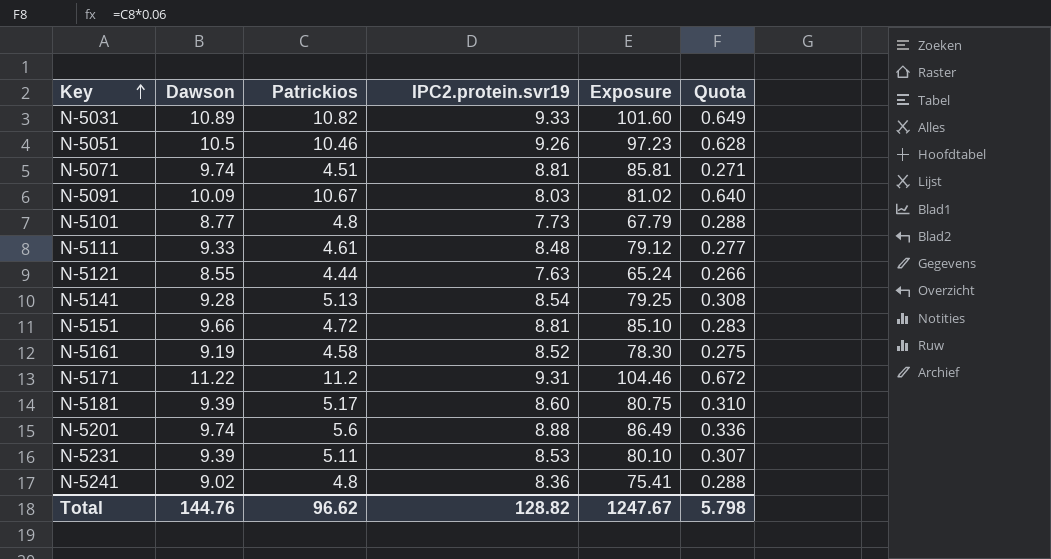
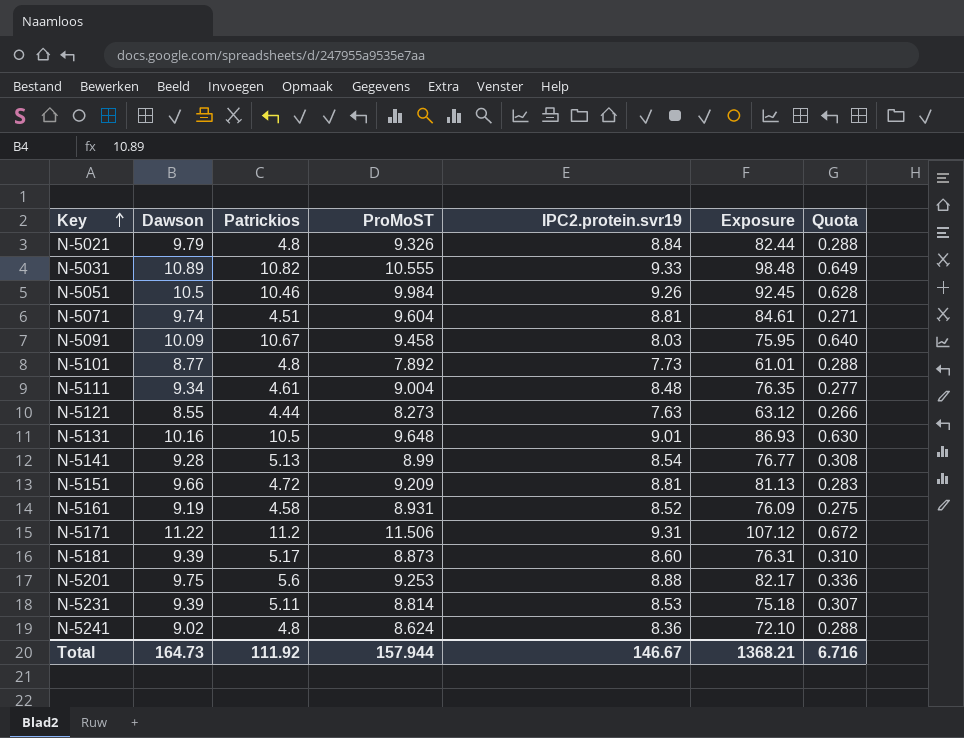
column ProMoST | position: none -> 4
column Exposure | formula: [Dawson] * [IPC2.protein.svr19] -> [ProMoST] * [IPC2.protein.svr19]
row N-5021: none -> 9.79 | 4.8 | 9.326 | 8.84 | 82.44 | 0.288
N-5111 | Dawson: 9.33 -> 9.34
row N-5131: none -> 10.16 | 10.5 | 9.648 | 9.01 | 86.93 | 0.630
N-5201 | Dawson: 9.74 -> 9.75
Total | Dawson: 144.76 -> 164.73
Total | Patrickios: 96.62 -> 111.92
Total | IPC2.protein.svr19: 128.82 -> 146.67
Total | Exposure: 1247.67 -> 1368.21
Total | Quota: 5.798 -> 6.716

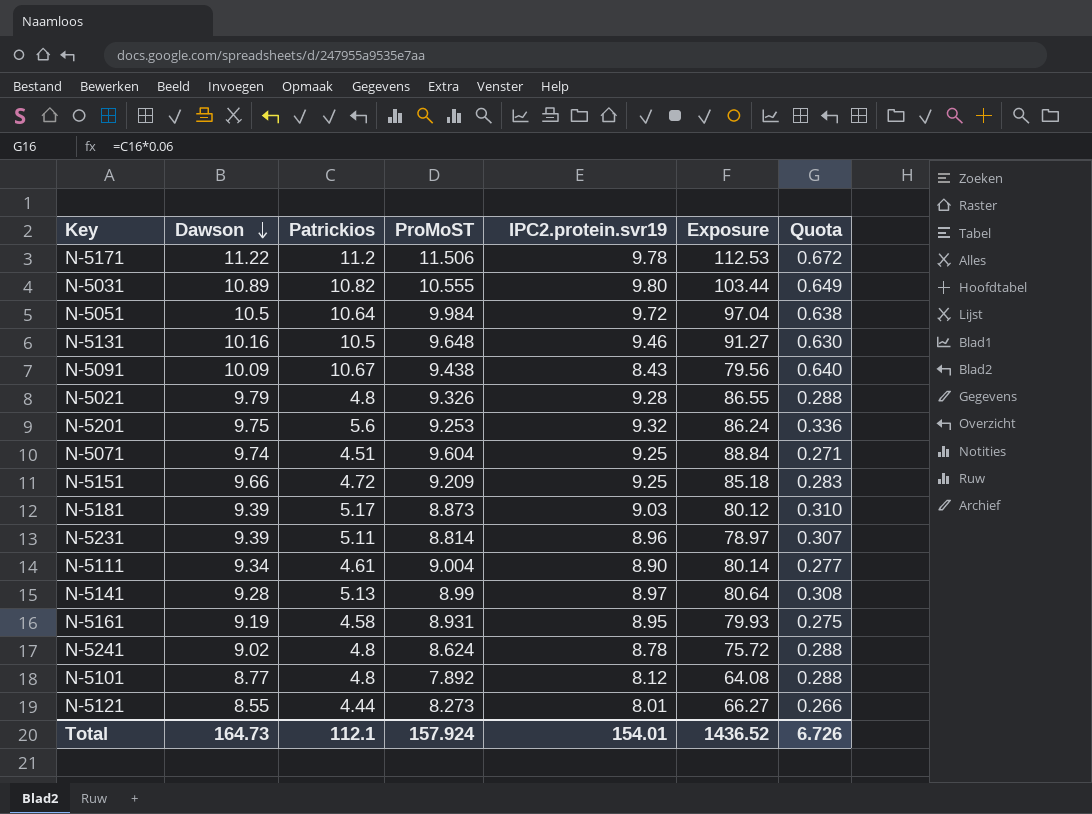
row order: Key ascending -> Dawson descending
N-5171 | IPC2.protein.svr19: 9.31 -> 9.78
N-5171 | Exposure: 107.12 -> 112.53
N-5031 | IPC2.protein.svr19: 9.33 -> 9.80
N-5031 | Exposure: 98.48 -> 103.44
N-5051 | Patrickios: 10.46 -> 10.64
N-5051 | IPC2.protein.svr19: 9.26 -> 9.72
N-5051 | Exposure: 92.45 -> 97.04
N-5051 | Quota: 0.628 -> 0.638
N-5131 | IPC2.protein.svr19: 9.01 -> 9.46
N-5131 | Exposure: 86.93 -> 91.27
N-5091 | ProMoST: 9.458 -> 9.438
N-5091 | IPC2.protein.svr19: 8.03 -> 8.43
N-5091 | Exposure: 75.95 -> 79.56
N-5021 | IPC2.protein.svr19: 8.84 -> 9.28
N-5021 | Exposure: 82.44 -> 86.55
N-5201 | IPC2.protein.svr19: 8.88 -> 9.32
N-5201 | Exposure: 82.17 -> 86.24
N-5071 | IPC2.protein.svr19: 8.81 -> 9.25
N-5071 | Exposure: 84.61 -> 88.84
N-5151 | IPC2.protein.svr19: 8.81 -> 9.25
N-5151 | Exposure: 81.13 -> 85.18
N-5181 | IPC2.protein.svr19: 8.60 -> 9.03
N-5181 | Exposure: 76.31 -> 80.12
N-5231 | IPC2.protein.svr19: 8.53 -> 8.96
N-5231 | Exposure: 75.18 -> 78.97
N-5111 | IPC2.protein.svr19: 8.48 -> 8.90
N-5111 | Exposure: 76.35 -> 80.14
N-5141 | IPC2.protein.svr19: 8.54 -> 8.97
N-5141 | Exposure: 76.77 -> 80.64
N-5161 | IPC2.protein.svr19: 8.52 -> 8.95
N-5161 | Exposure: 76.09 -> 79.93
N-5241 | IPC2.protein.svr19: 8.36 -> 8.78
N-5241 | Exposure: 72.10 -> 75.72
N-5101 | IPC2.protein.svr19: 7.73 -> 8.12
N-5101 | Exposure: 61.01 -> 64.08
N-5121 | IPC2.protein.svr19: 7.63 -> 8.01
N-5121 | Exposure: 63.12 -> 66.27
Total | Patrickios: 111.92 -> 112.1
Total | ProMoST: 157.944 -> 157.924
Total | IPC2.protein.svr19: 146.67 -> 154.01
Total | Exposure: 1368.21 -> 1436.52
Total | Quota: 6.716 -> 6.726

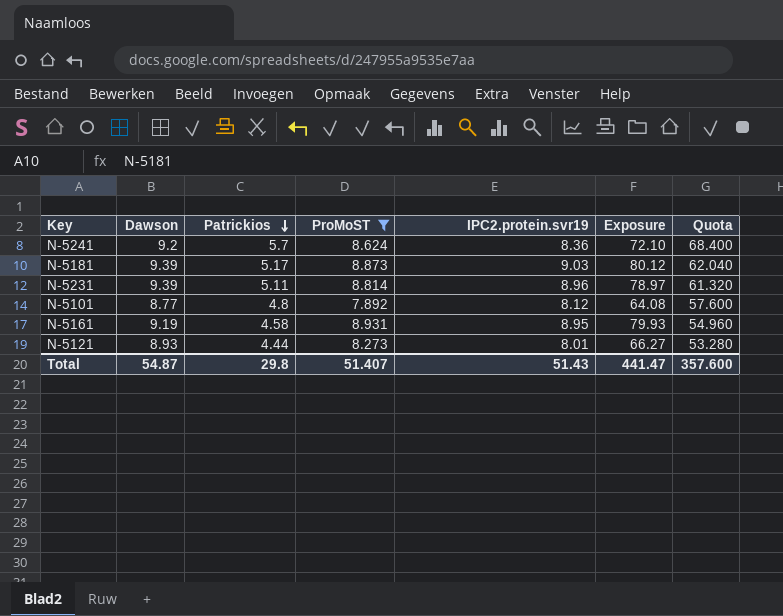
filter: none -> ProMoST <= 8.931
row order: Dawson descending -> Patrickios descending
column Quota | formula: [Patrickios] * 0.06 -> [Patrickios] * 12
N-5241 | Dawson: 9.02 -> 9.2
N-5241 | Patrickios: 4.8 -> 5.7
N-5241 | IPC2.protein.svr19: 8.78 -> 8.36
N-5241 | Exposure: 75.72 -> 72.10
N-5121 | Dawson: 8.55 -> 8.93
Total | Dawson: 164.73 -> 54.87
Total | Patrickios: 112.1 -> 29.8
Total | ProMoST: 157.924 -> 51.407
Total | IPC2.protein.svr19: 154.01 -> 51.43
Total | Exposure: 1436.52 -> 441.47
Total | Quota: 6.726 -> 357.600

